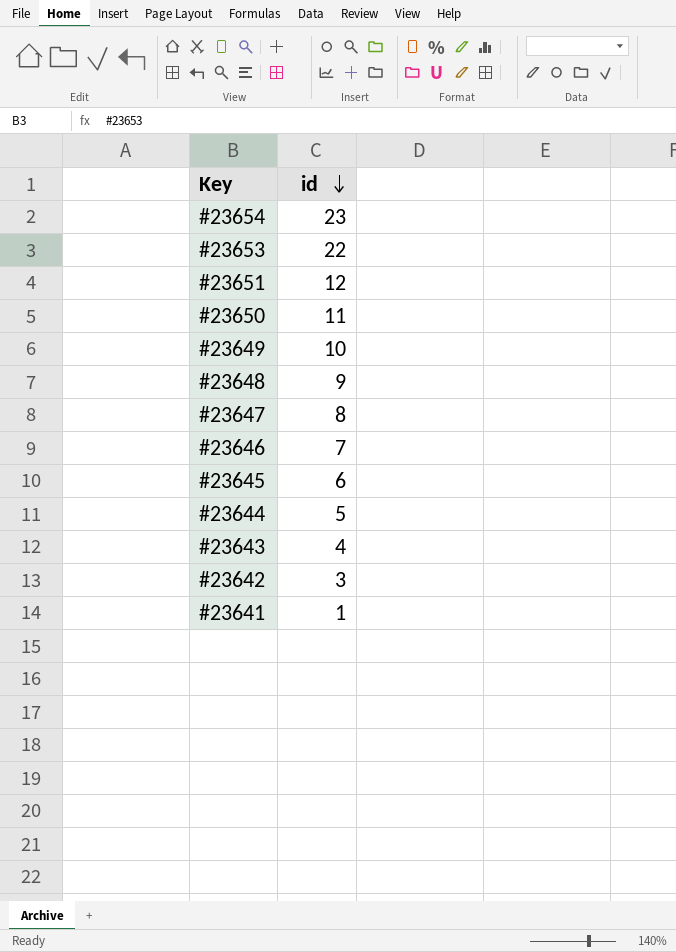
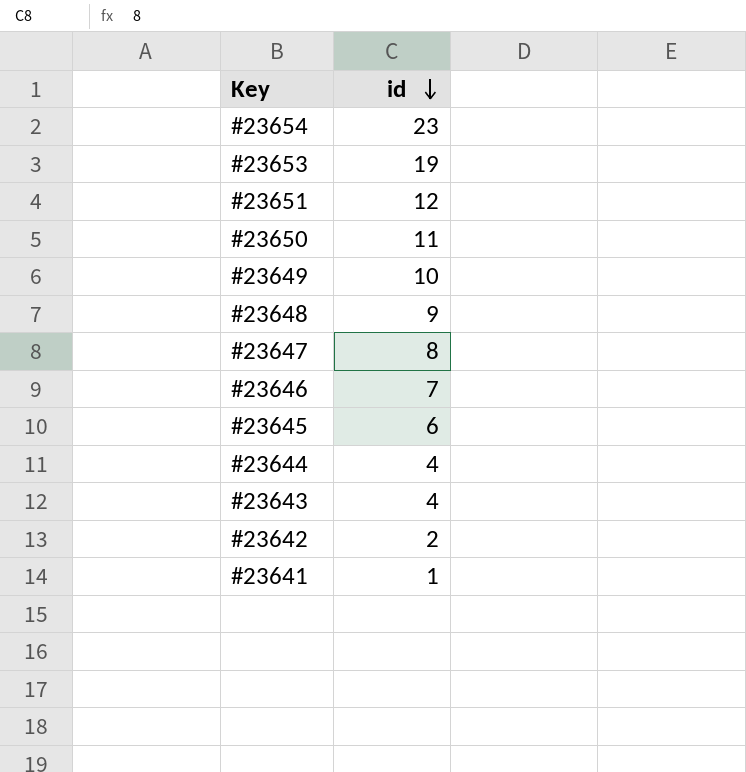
#23653 | id: 22 -> 19
#23644 | id: 5 -> 4
#23642 | id: 3 -> 2

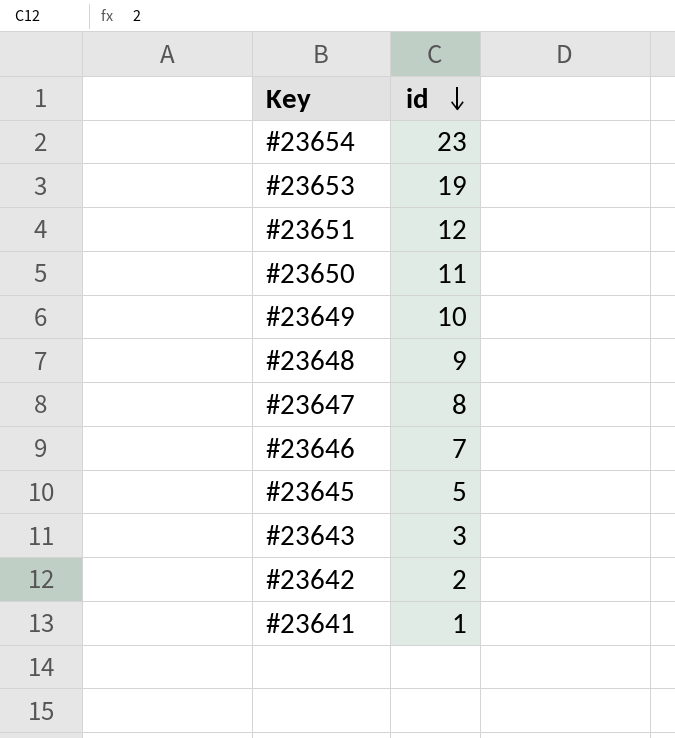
row #23644: 4 -> none
#23645 | id: 6 -> 5
#23643 | id: 4 -> 3

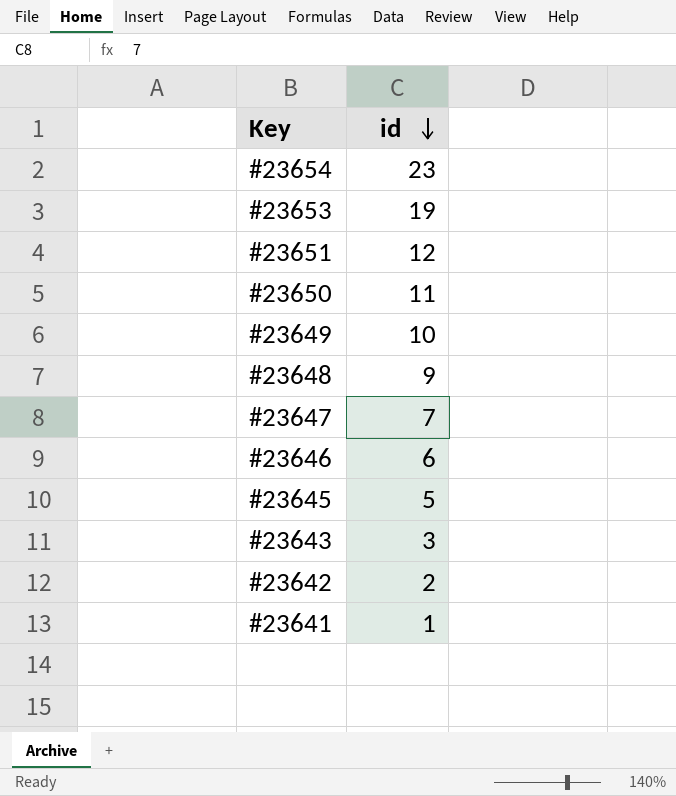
#23647 | id: 8 -> 7
#23646 | id: 7 -> 6

